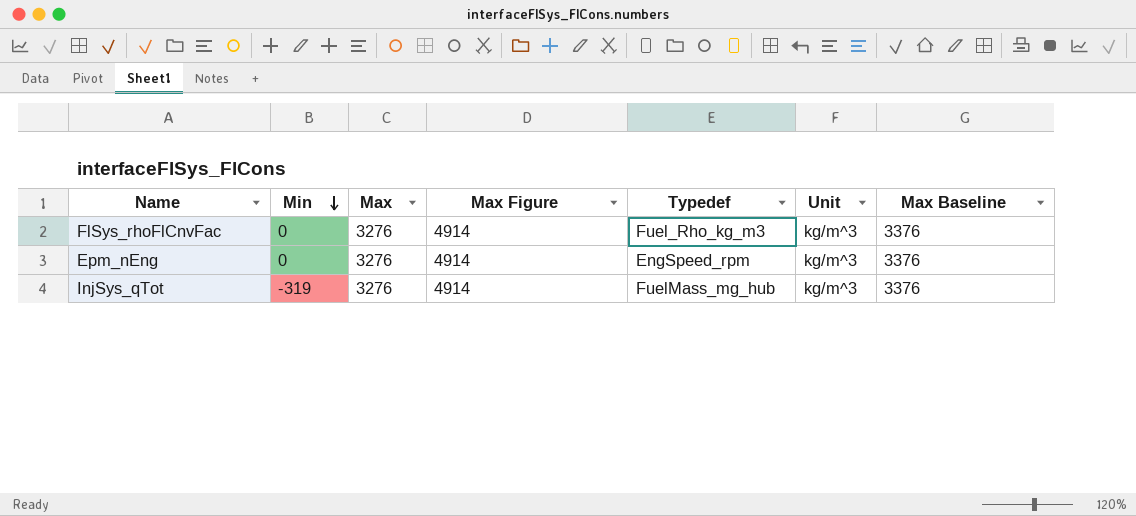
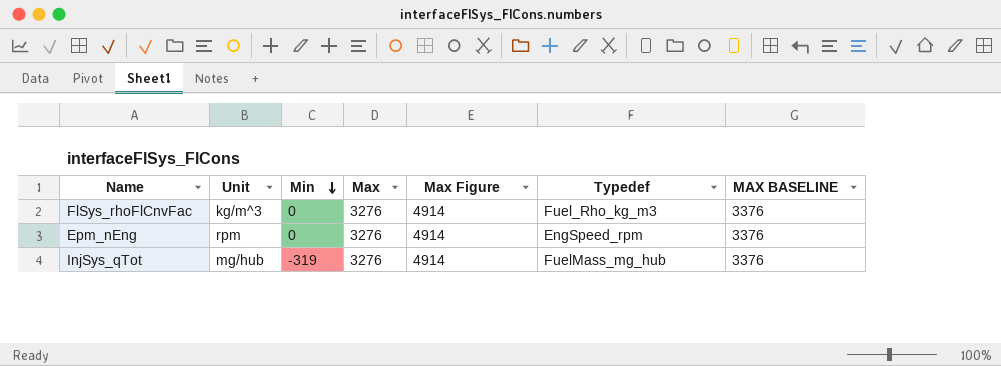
column Unit | position: 6 -> 2
column name: Max Baseline -> MAX BASELINE
Epm_nEng | Unit: kg/m^3 -> rpm
InjSys_qTot | Unit: kg/m^3 -> mg/hub

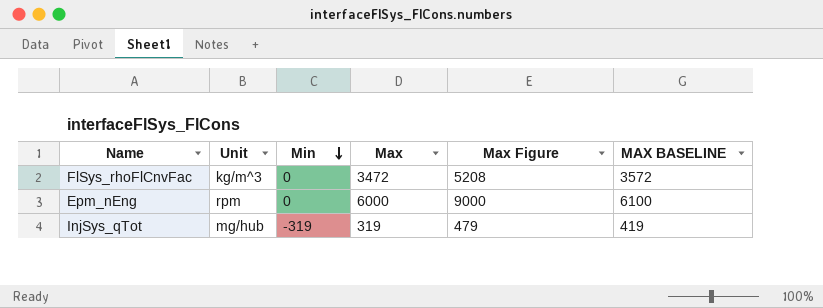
column Typedef | position: 6 -> none
FlSys_rhoFlCnvFac | Max: 3276 -> 3472
FlSys_rhoFlCnvFac | Max Figure: 4914 -> 5208
FlSys_rhoFlCnvFac | MAX BASELINE: 3376 -> 3572
Epm_nEng | Max: 3276 -> 6000
Epm_nEng | Max Figure: 4914 -> 9000
Epm_nEng | MAX BASELINE: 3376 -> 6100
InjSys_qTot | Max: 3276 -> 319
InjSys_qTot | Max Figure: 4914 -> 479
InjSys_qTot | MAX BASELINE: 3376 -> 419

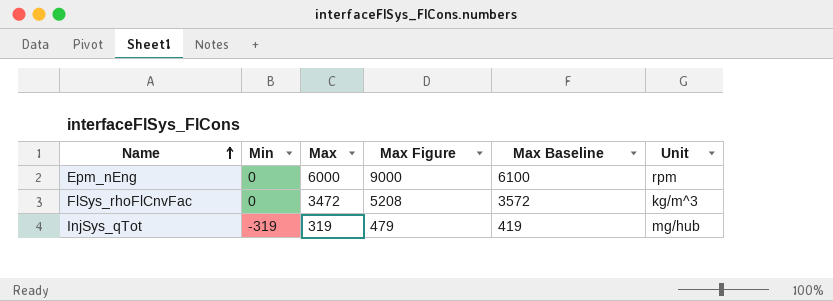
row order: Min descending -> Name ascending
column name: MAX BASELINE -> Max Baseline
column Unit | position: 2 -> 6

